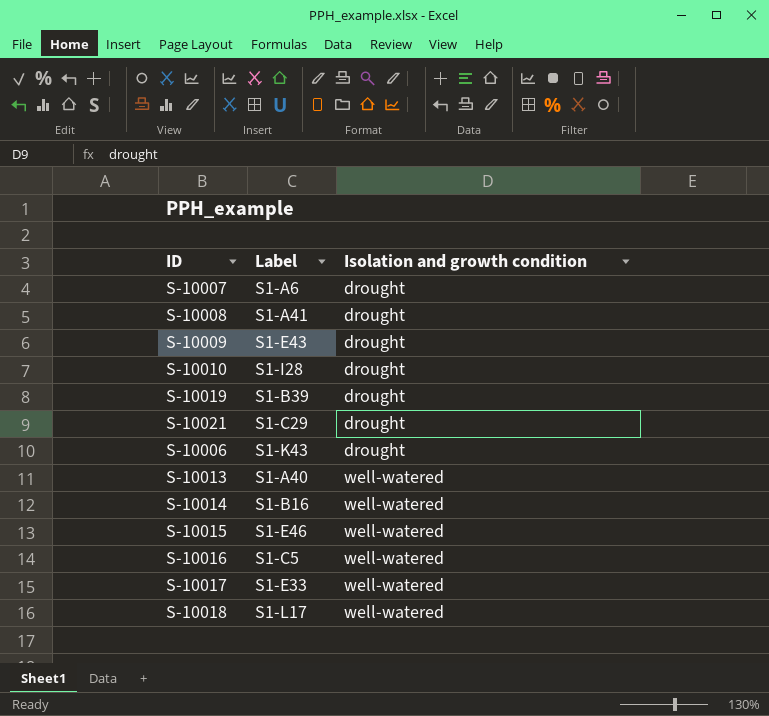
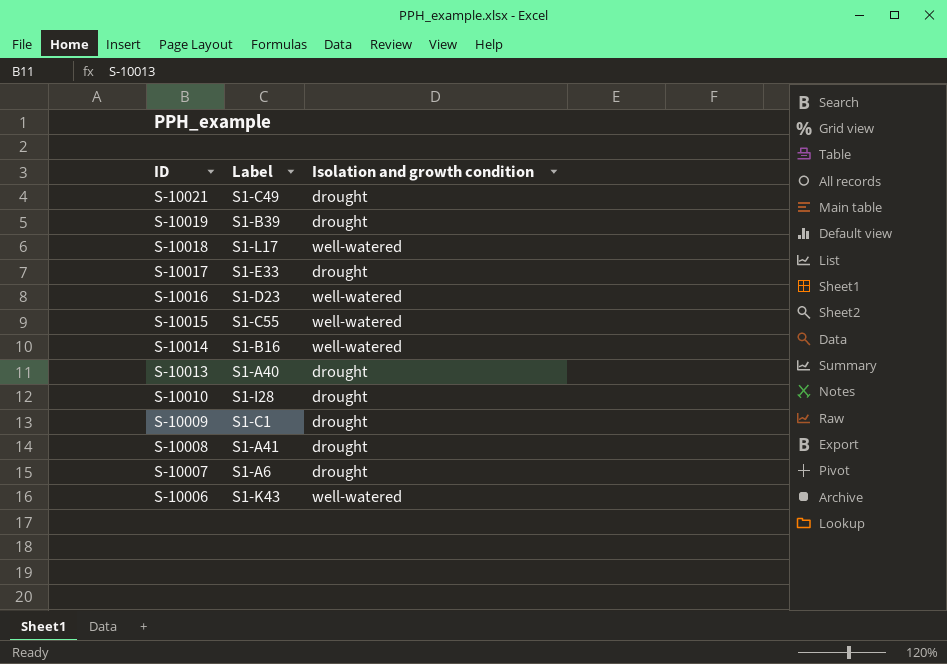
row order: Isolation and growth condition ascending -> ID descending
S-10021 | Label: S1-C29 -> S1-C49
S-10017 | Isolation and growth condition: well-watered -> drought
S-10016 | Label: S1-C5 -> S1-D23
S-10015 | Label: S1-E46 -> S1-C55
S-10013 | Isolation and growth condition: well-watered -> drought
S-10009 | Label: S1-E43 -> S1-C1
S-10006 | Isolation and growth condition: drought -> well-watered

